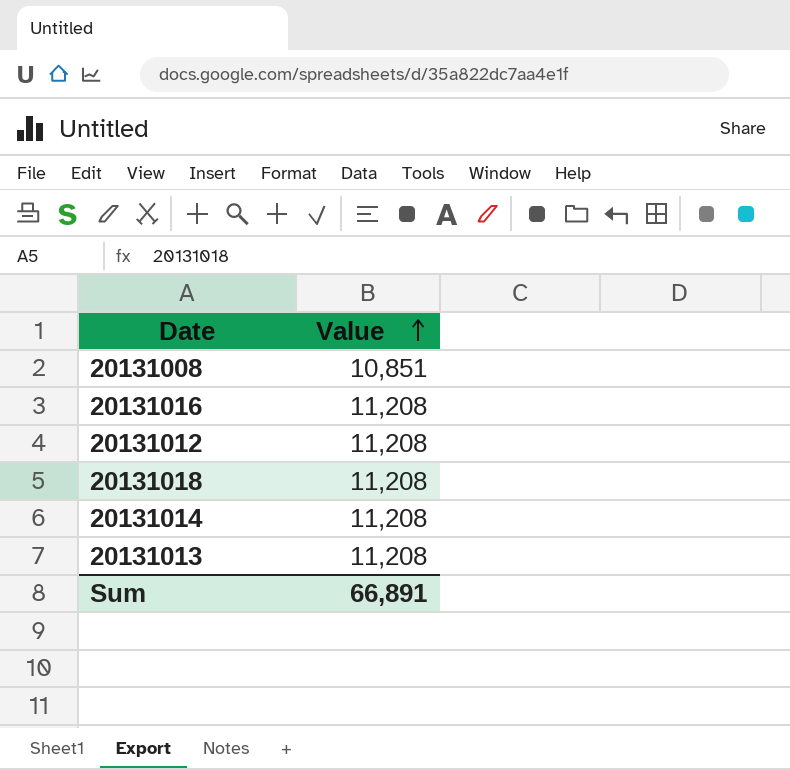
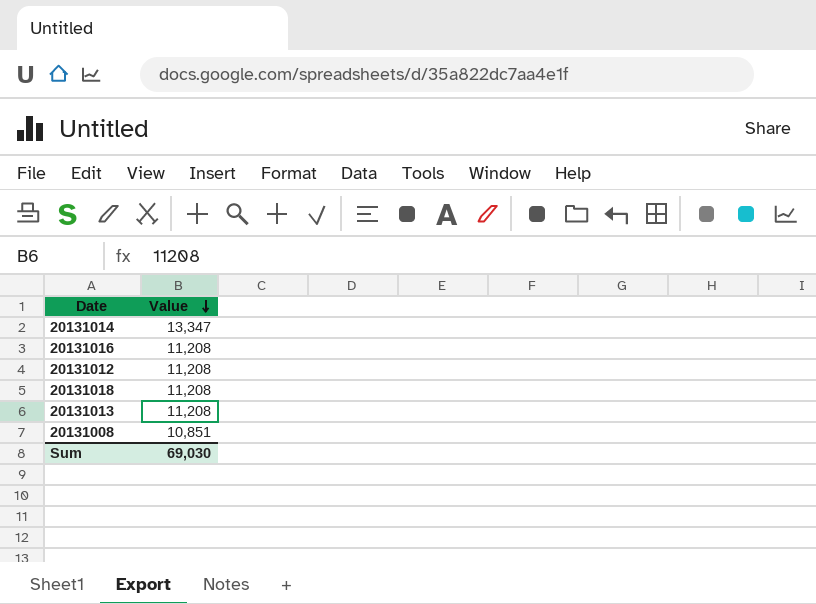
row order: Value ascending -> Value descending
20131014 | Value: 11,208 -> 13,347
Sum | Value: 66,891 -> 69,030

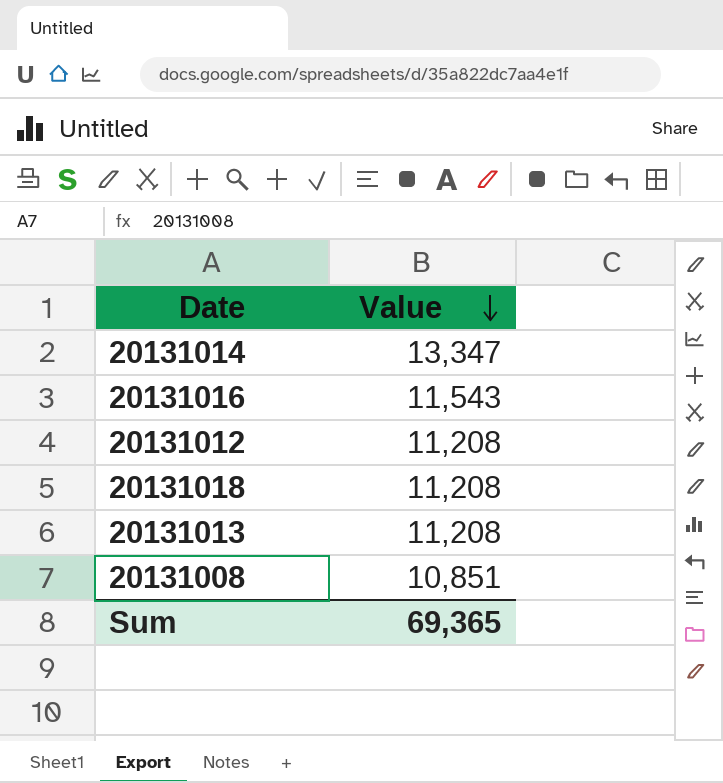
20131016 | Value: 11,208 -> 11,543
Sum | Value: 69,030 -> 69,365

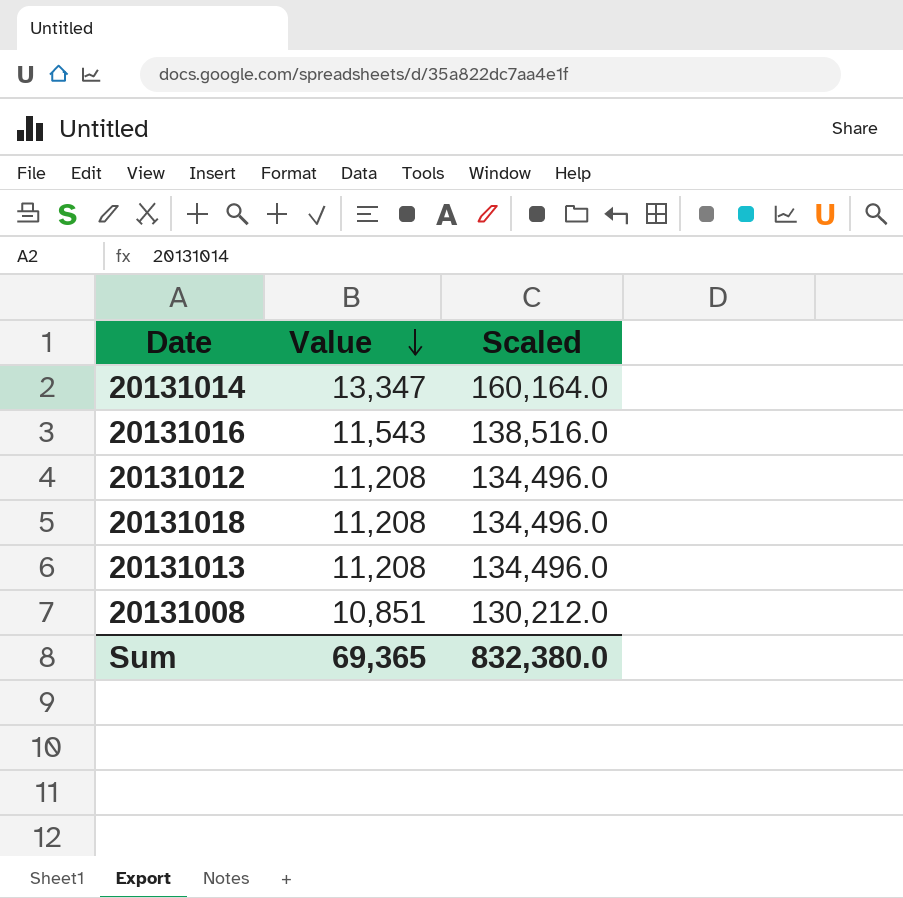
column Scaled | formula: none -> [Value] * 12

